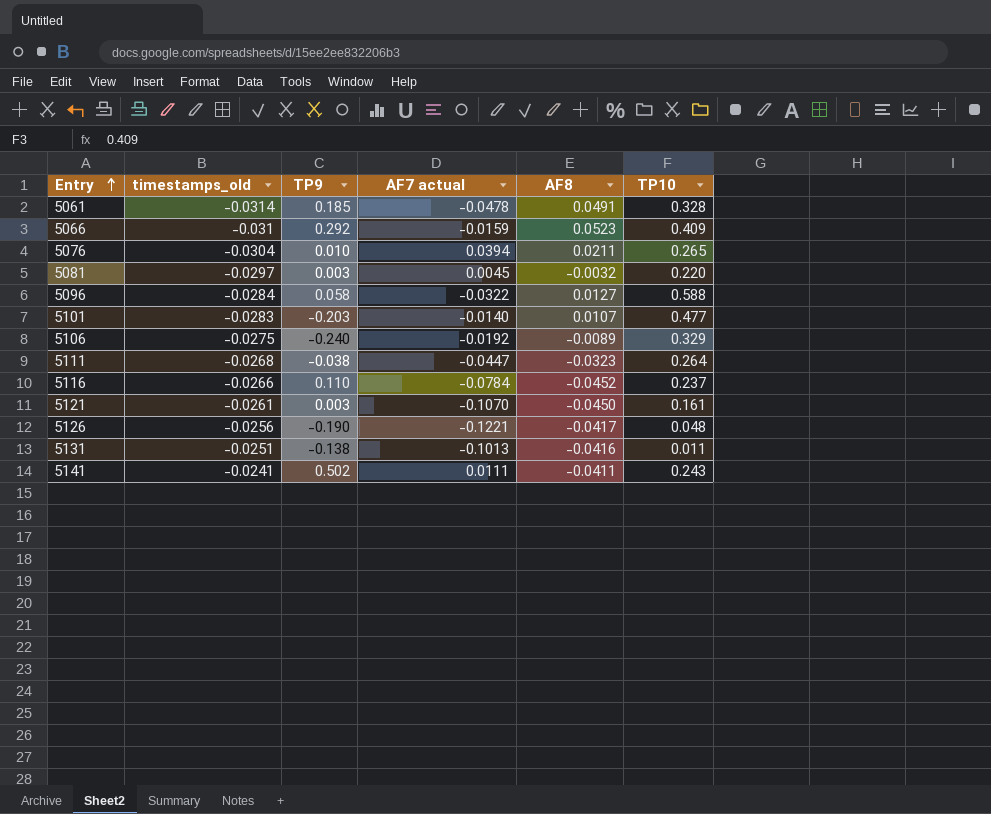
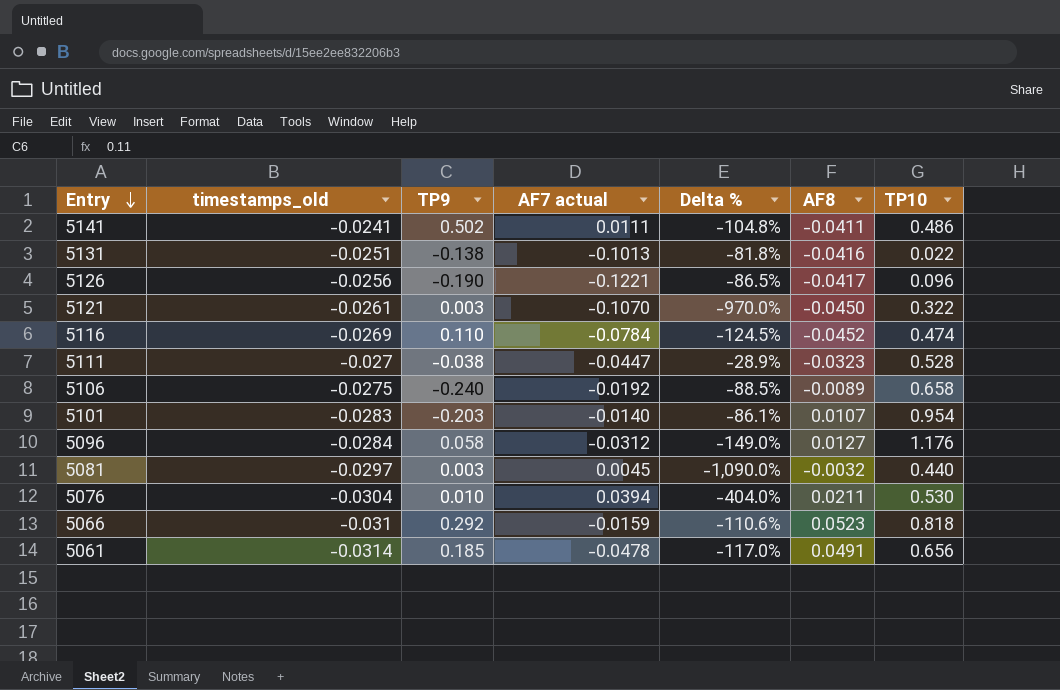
row order: Entry ascending -> Entry descending
column Delta % | formula: none -> ([timestamps_old] - [TP9]) / [TP9]
5141 | TP10: 0.243 -> 0.486
5131 | TP10: 0.011 -> 0.022
5126 | TP10: 0.048 -> 0.096
5121 | TP10: 0.161 -> 0.322
5116 | timestamps_old: -0.0266 -> -0.0269
5116 | TP10: 0.237 -> 0.474
5111 | timestamps_old: -0.0268 -> -0.027
5111 | TP10: 0.264 -> 0.528
5106 | TP10: 0.329 -> 0.658
5101 | TP10: 0.477 -> 0.954
5096 | AF7 actual: -0.0322 -> -0.0312
5096 | TP10: 0.588 -> 1.176
5081 | TP10: 0.220 -> 0.440
5076 | TP10: 0.265 -> 0.530
5066 | TP10: 0.409 -> 0.818
5061 | TP10: 0.328 -> 0.656

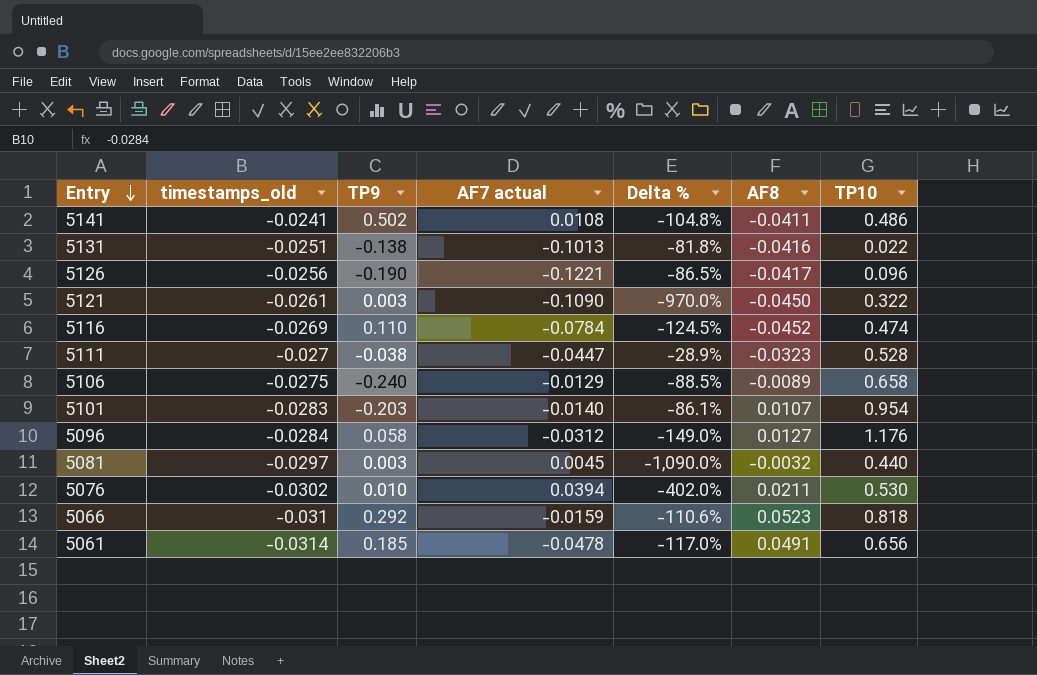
5141 | AF7 actual: 0.0111 -> 0.0108
5121 | AF7 actual: -0.1070 -> -0.1090
5106 | AF7 actual: -0.0192 -> -0.0129
5076 | timestamps_old: -0.0304 -> -0.0302
5076 | Delta %: -404.0% -> -402.0%

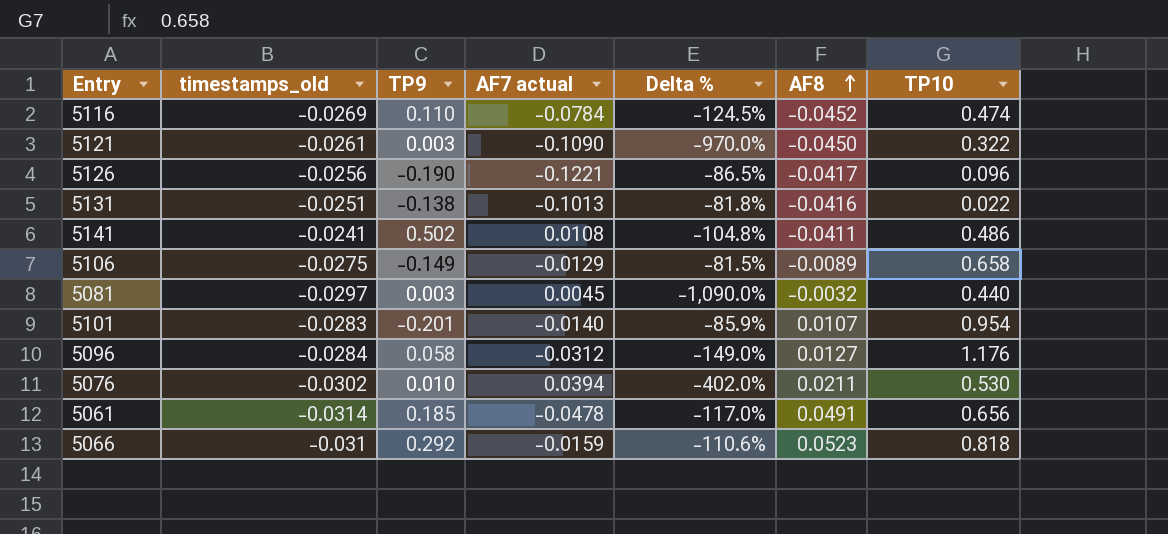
row order: Entry descending -> AF8 ascending
row 5111: -0.027 | -0.038 | -0.0447 | -28.9% | -0.0323 | 0.528 -> none
5106 | TP9: -0.240 -> -0.149
5106 | Delta %: -88.5% -> -81.5%
5101 | TP9: -0.203 -> -0.201
5101 | Delta %: -86.1% -> -85.9%

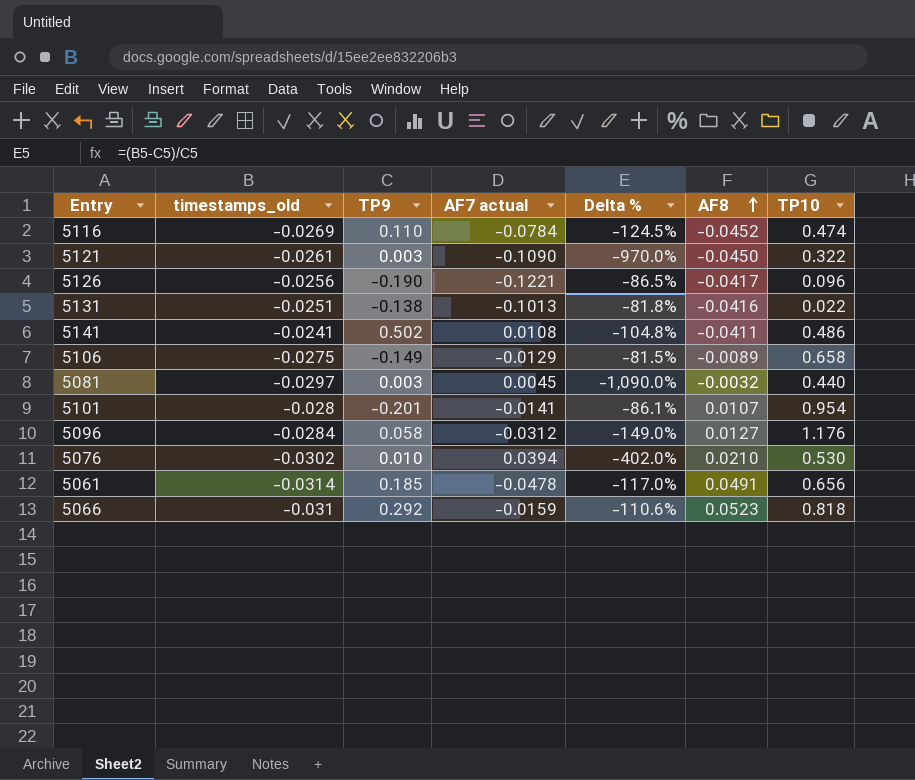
5101 | timestamps_old: -0.0283 -> -0.028
5101 | AF7 actual: -0.0140 -> -0.0141
5101 | Delta %: -85.9% -> -86.1%
5076 | AF8: 0.0211 -> 0.0210

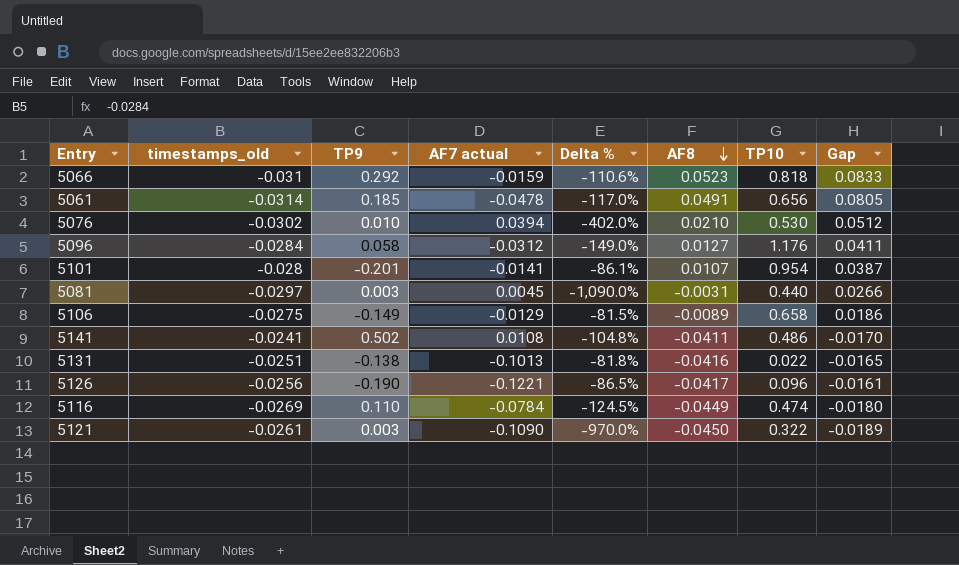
row order: AF8 ascending -> AF8 descending
column Gap | formula: none -> [AF8] - [timestamps_old]
5081 | AF8: -0.0032 -> -0.0031
5116 | AF8: -0.0452 -> -0.0449

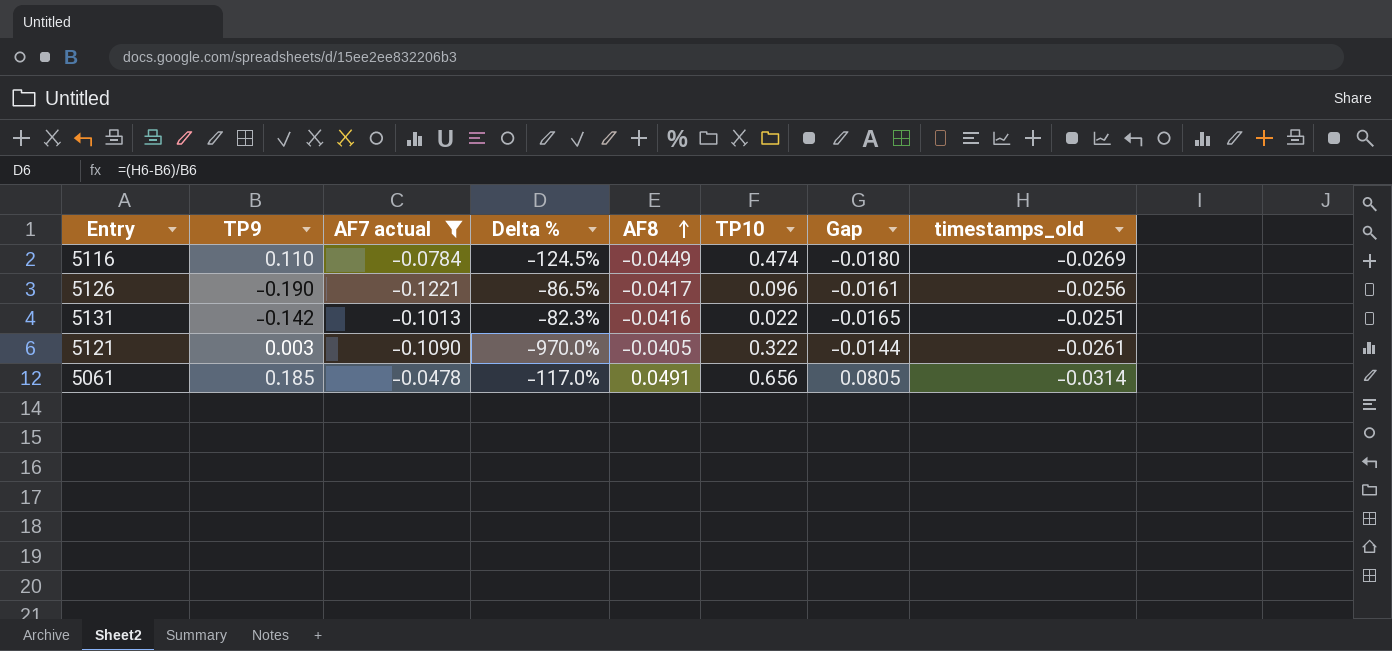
filter: none -> AF7 actual <= -0.0478
row order: AF8 descending -> AF8 ascending
column timestamps_old | position: 2 -> 8
5131 | TP9: -0.138 -> -0.142
5131 | Delta %: -81.8% -> -82.3%
5121 | AF8: -0.0450 -> -0.0405
5121 | Gap: -0.0189 -> -0.0144

